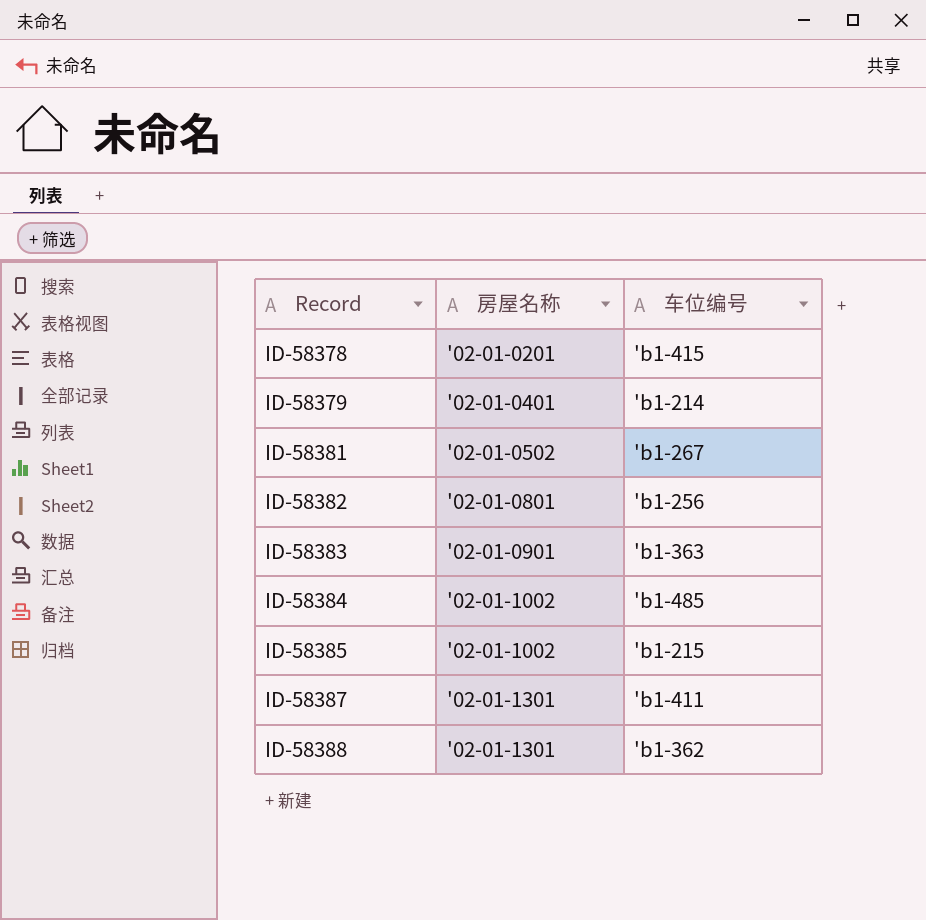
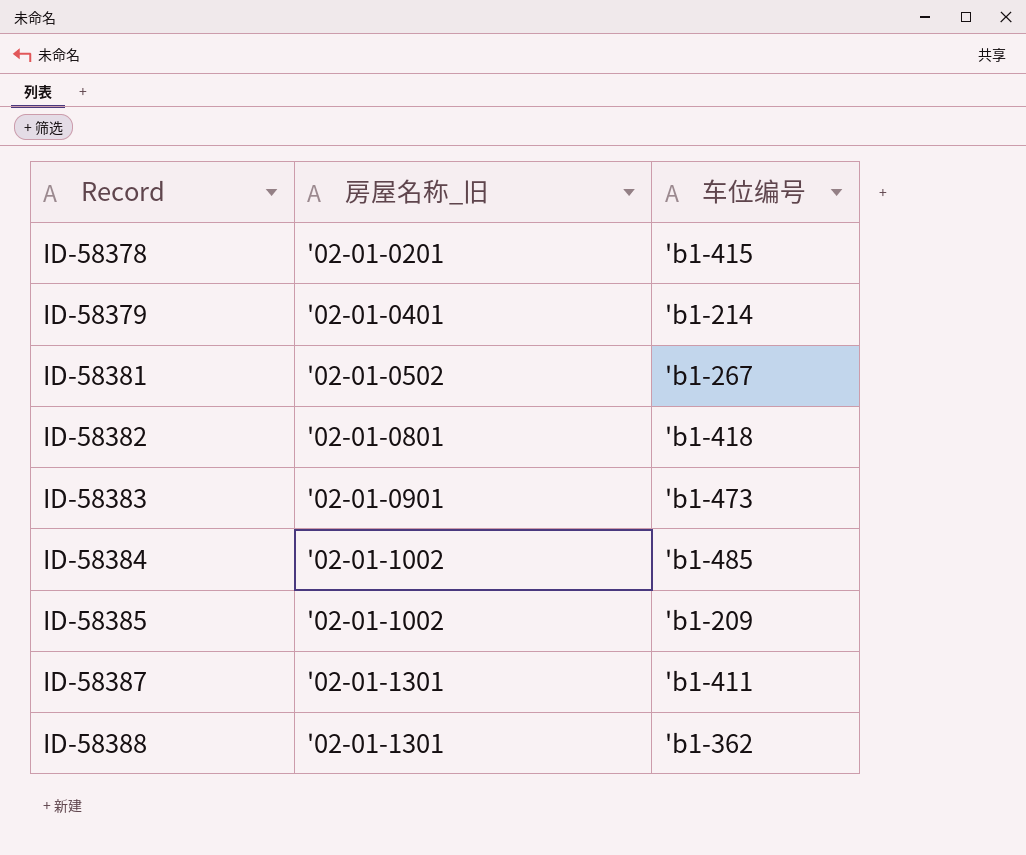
column name: 房屋名称 -> 房屋名称_旧
ID-58382 | 车位编号: 'b1-256 -> 'b1-418
ID-58383 | 车位编号: 'b1-363 -> 'b1-473
ID-58385 | 车位编号: 'b1-215 -> 'b1-209

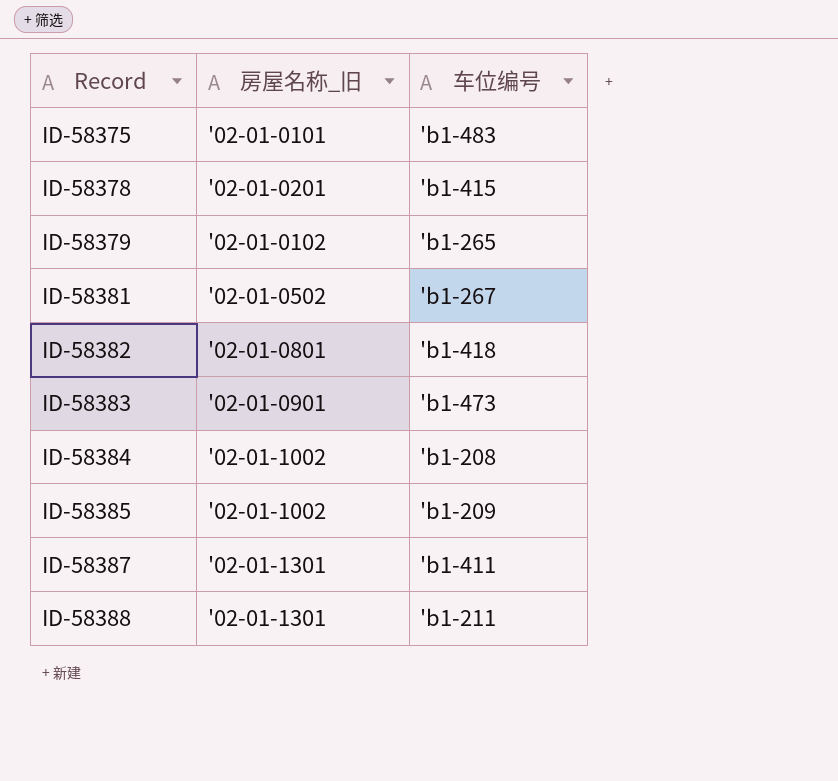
row ID-58375: none -> '02-01-0101 | 'b1-483
ID-58379 | 房屋名称_旧: '02-01-0401 -> '02-01-0102
ID-58379 | 车位编号: 'b1-214 -> 'b1-265
ID-58384 | 车位编号: 'b1-485 -> 'b1-208
ID-58388 | 车位编号: 'b1-362 -> 'b1-211

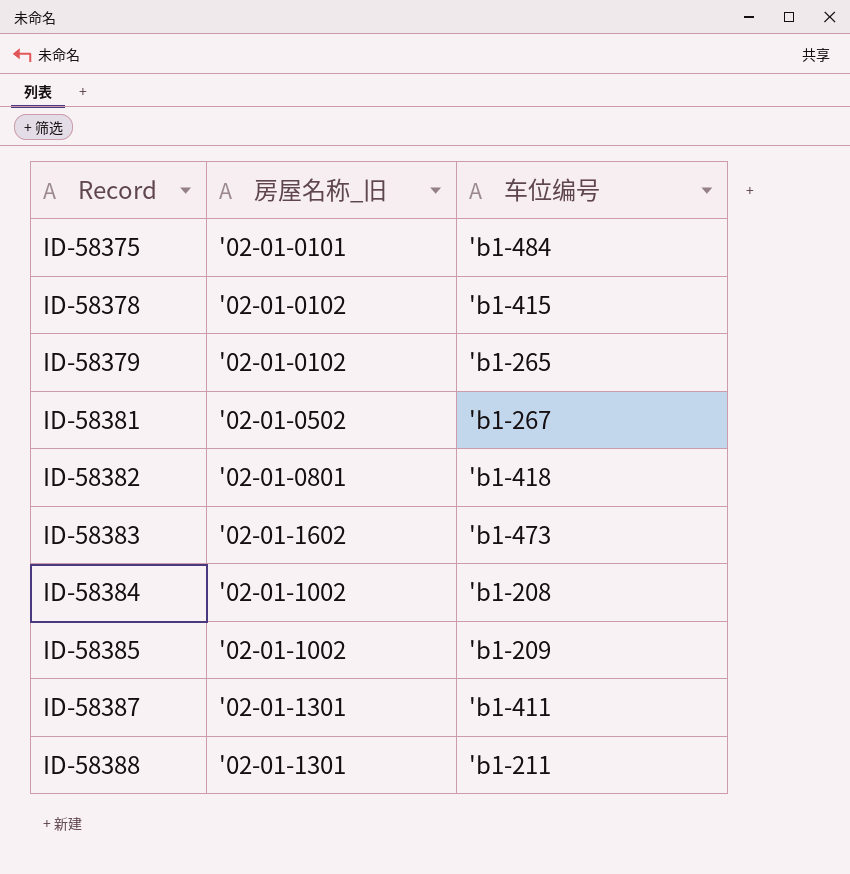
ID-58375 | 车位编号: 'b1-483 -> 'b1-484
ID-58378 | 房屋名称_旧: '02-01-0201 -> '02-01-0102
ID-58383 | 房屋名称_旧: '02-01-0901 -> '02-01-1602

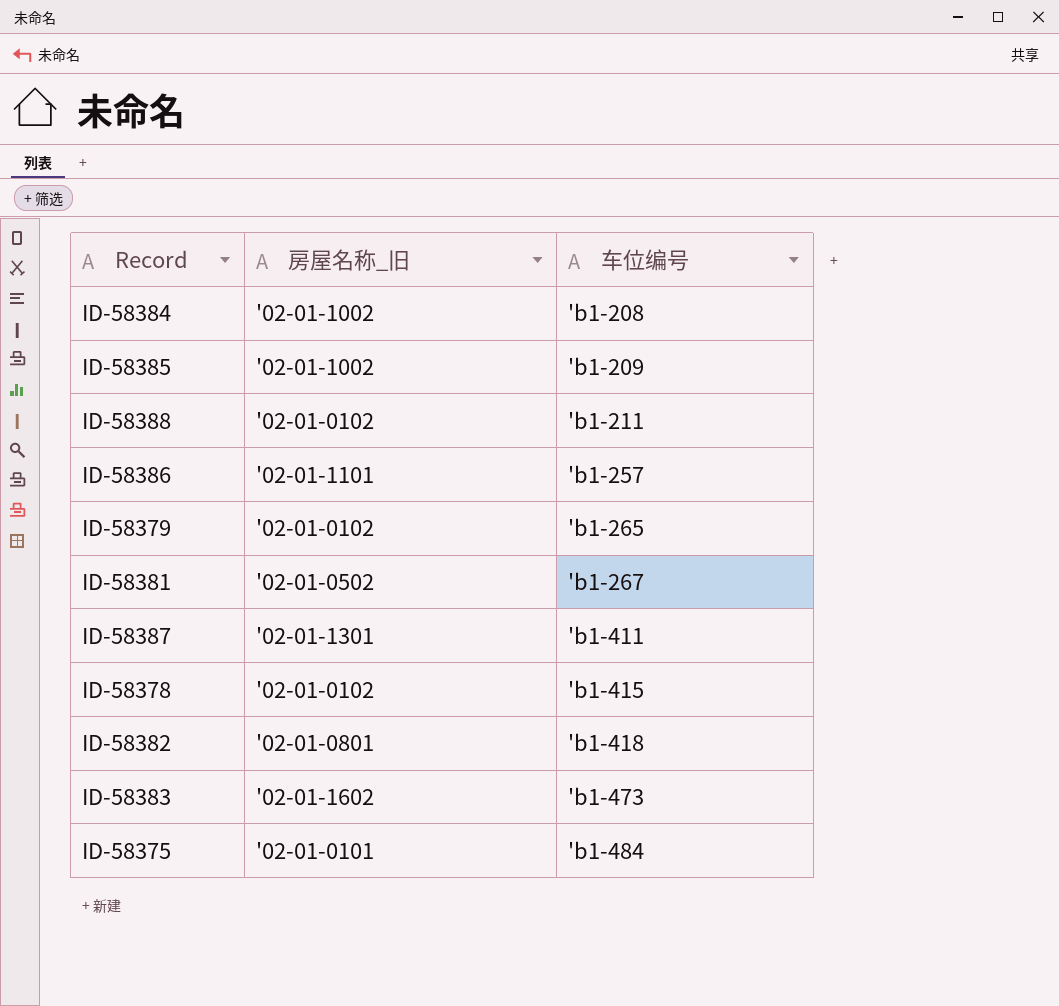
row order: Record ascending -> 车位编号 ascending
ID-58388 | 房屋名称_旧: '02-01-1301 -> '02-01-0102
row ID-58386: none -> '02-01-1101 | 'b1-257

